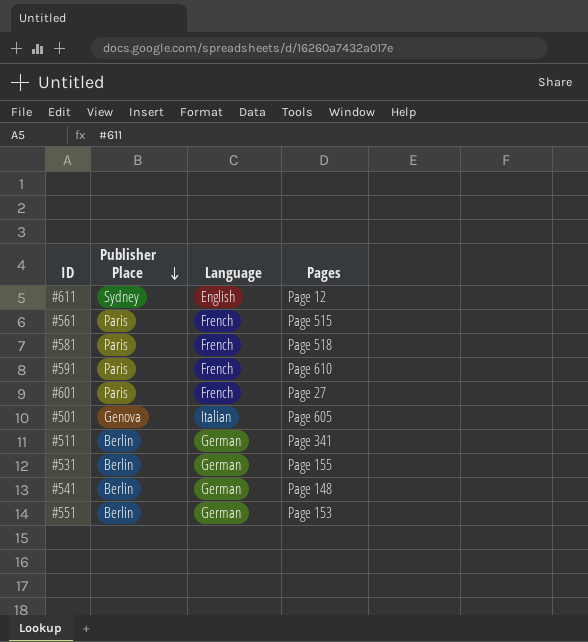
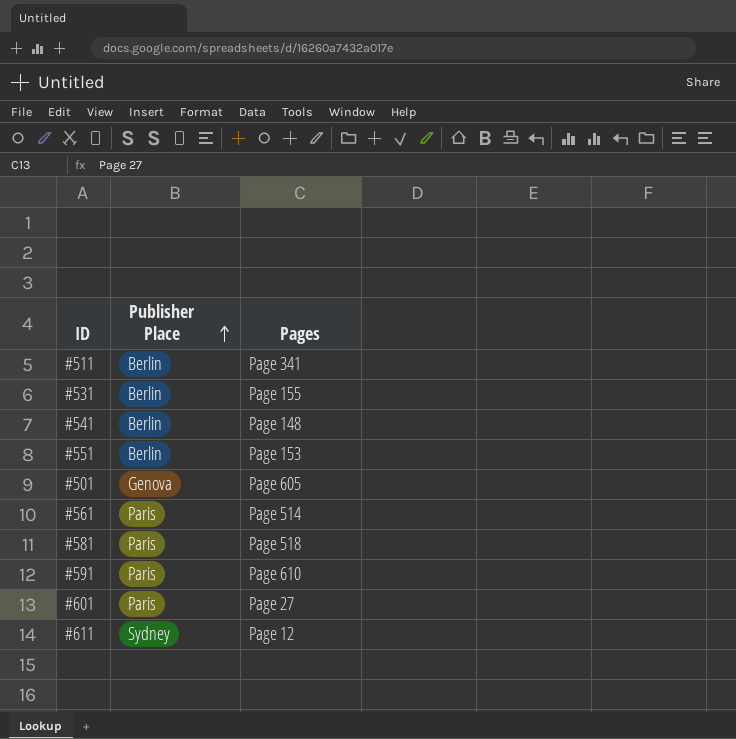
row order: Publisher Place descending -> Publisher Place ascending
column Language | position: 3 -> none
#561 | Pages: Page 515 -> Page 514

